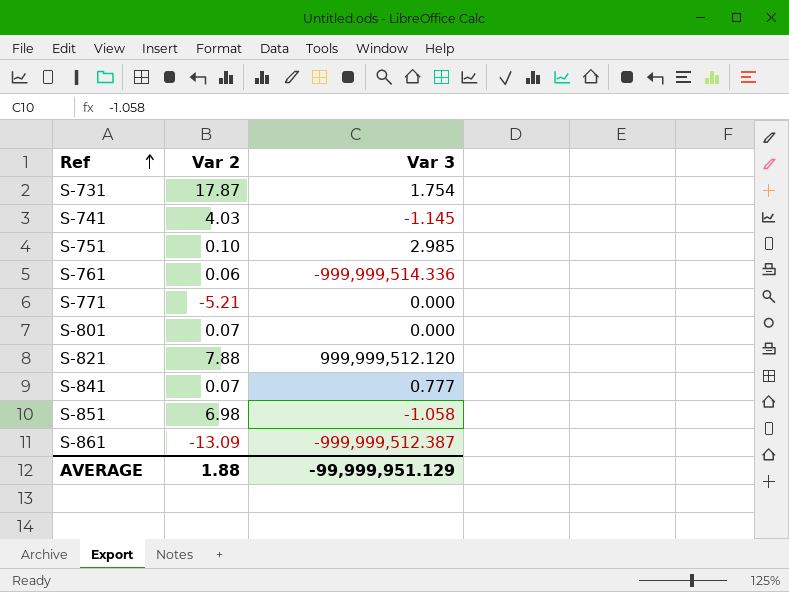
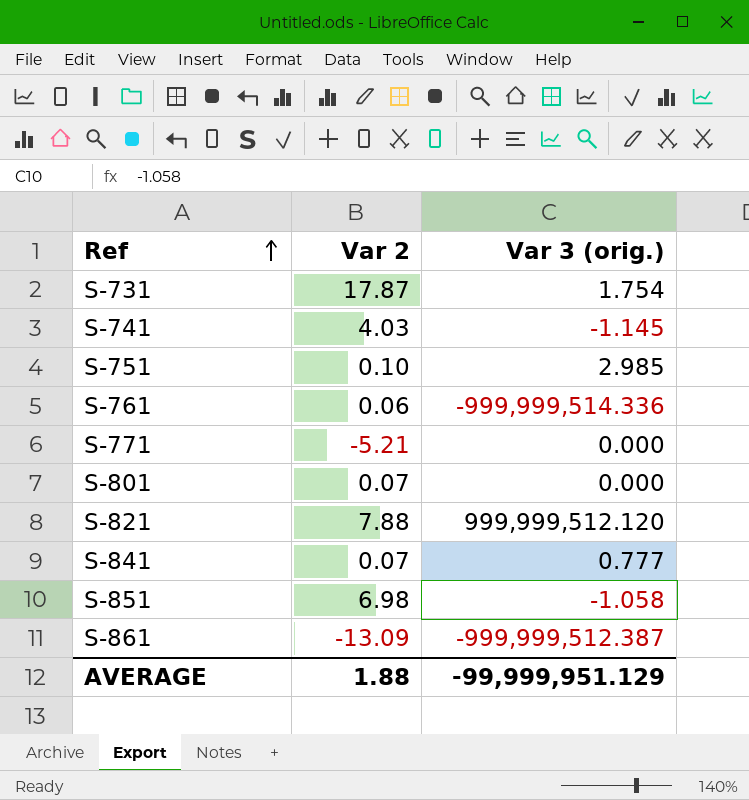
column name: Var 3 -> Var 3 (orig.)

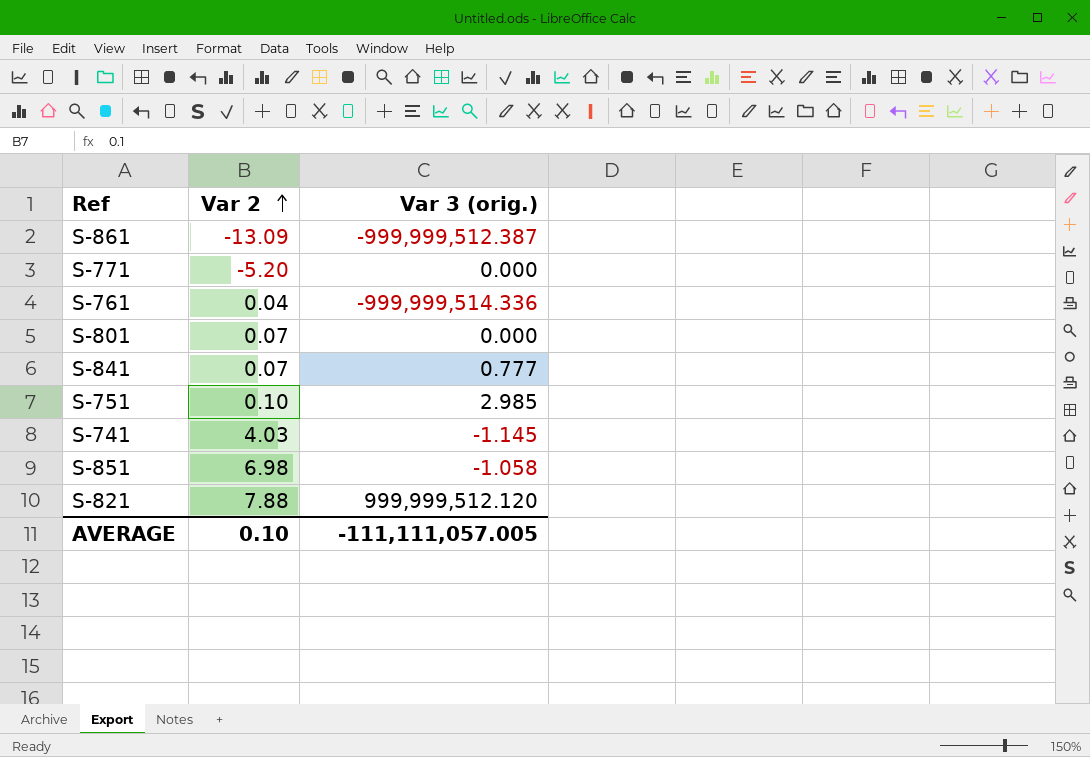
row order: Ref ascending -> Var 2 ascending
row S-731: 17.87 | 1.754 -> none
S-771 | Var 2: -5.21 -> -5.20
S-761 | Var 2: 0.06 -> 0.04
AVERAGE | Var 2: 1.88 -> 0.10
AVERAGE | Var 3 (orig.): -99,999,951.129 -> -111,111,057.005

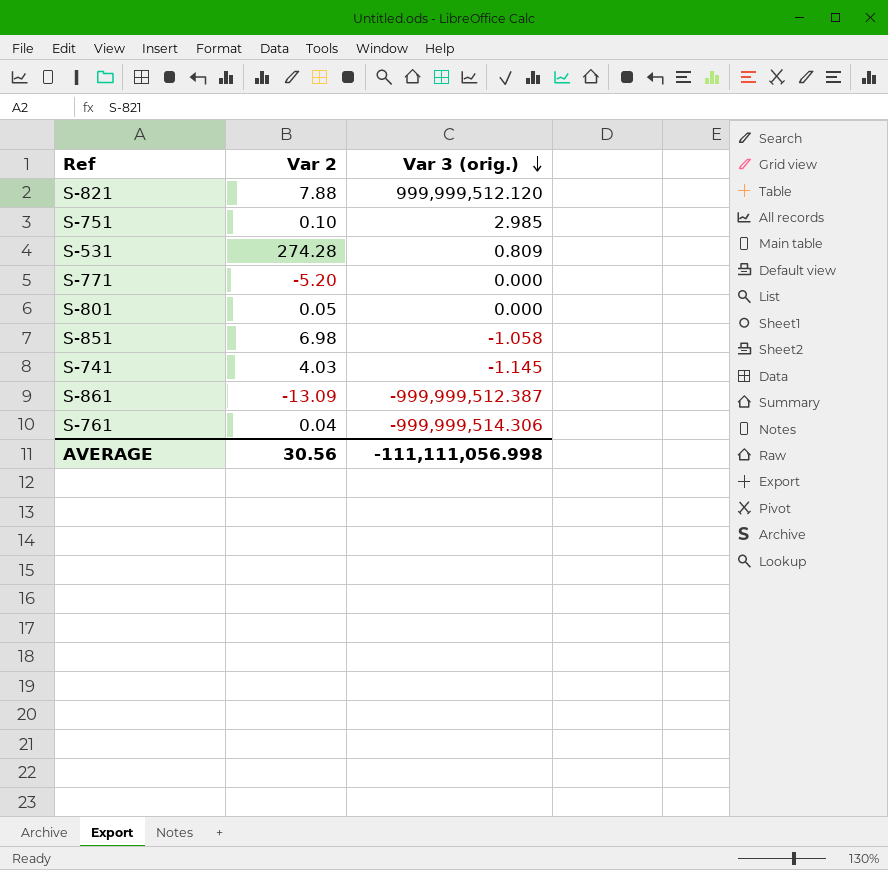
row order: Var 2 ascending -> Var 3 (orig.) descending
row S-841: 0.07 | 0.777 -> none
row S-531: none -> 274.28 | 0.809
S-801 | Var 2: 0.07 -> 0.05
S-761 | Var 3 (orig.): -999,999,514.336 -> -999,999,514.306
AVERAGE | Var 2: 0.10 -> 30.56
AVERAGE | Var 3 (orig.): -111,111,057.005 -> -111,111,056.998

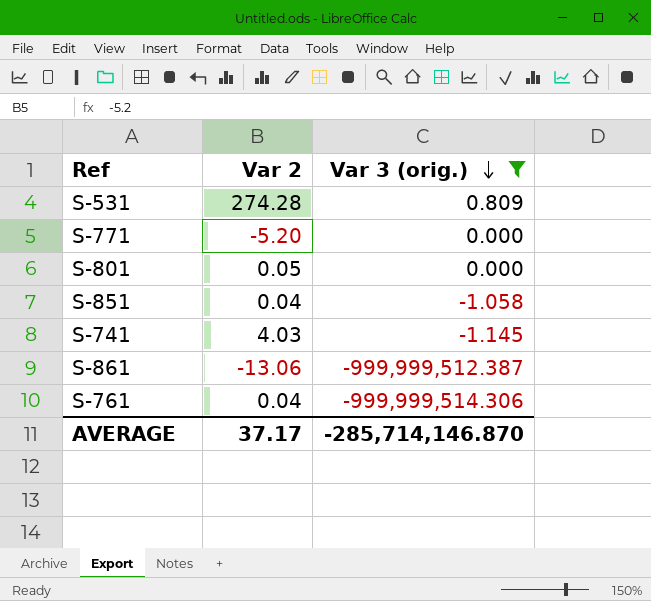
filter: none -> Var 3 (orig.) <= 0.809
S-851 | Var 2: 6.98 -> 0.04
S-861 | Var 2: -13.09 -> -13.06
AVERAGE | Var 2: 30.56 -> 37.17
AVERAGE | Var 3 (orig.): -111,111,056.998 -> -285,714,146.870

